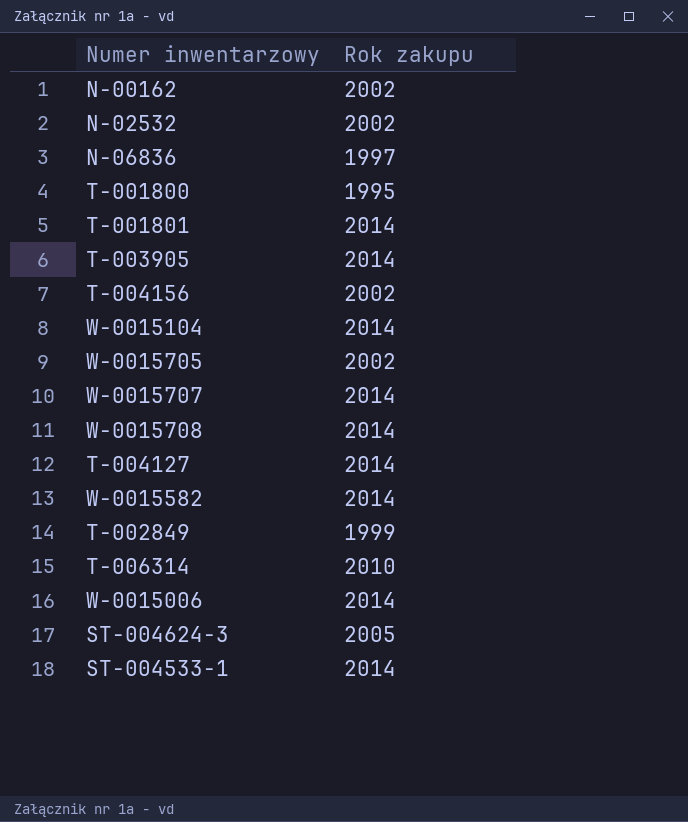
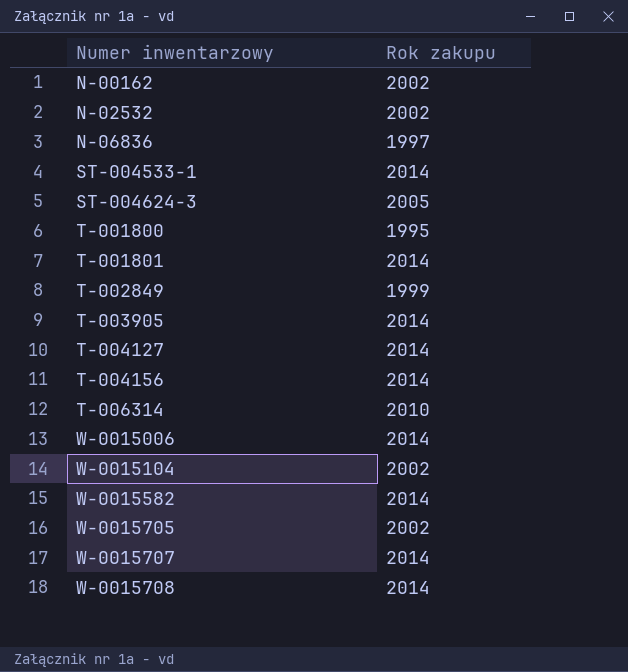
row order: none -> Numer inwentarzowy ascending
T-004156 | Rok zakupu: 2002 -> 2014
W-0015104 | Rok zakupu: 2014 -> 2002

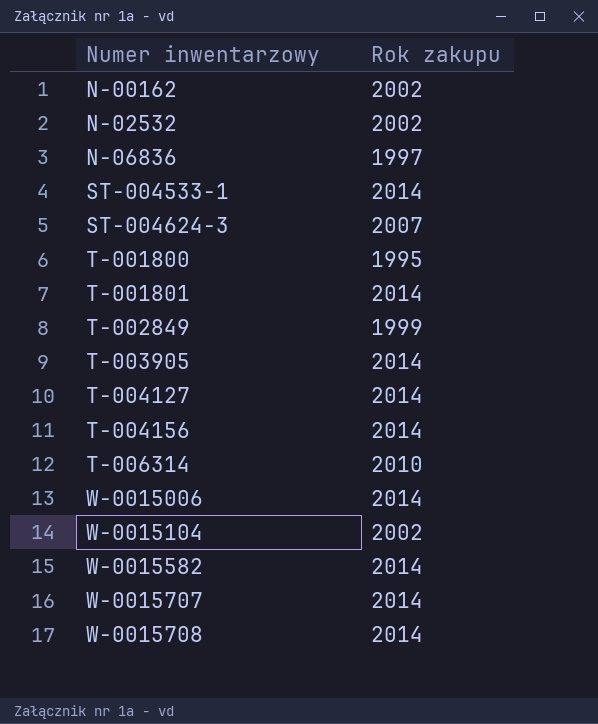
row W-0015705: 2002 -> none
ST-004624-3 | Rok zakupu: 2005 -> 2007

